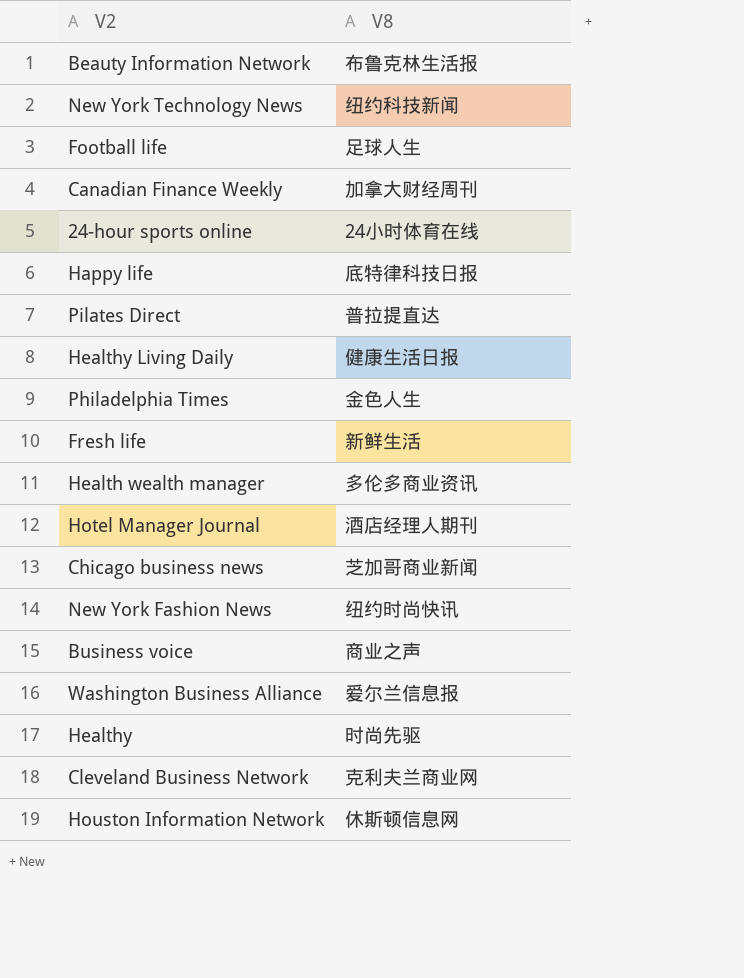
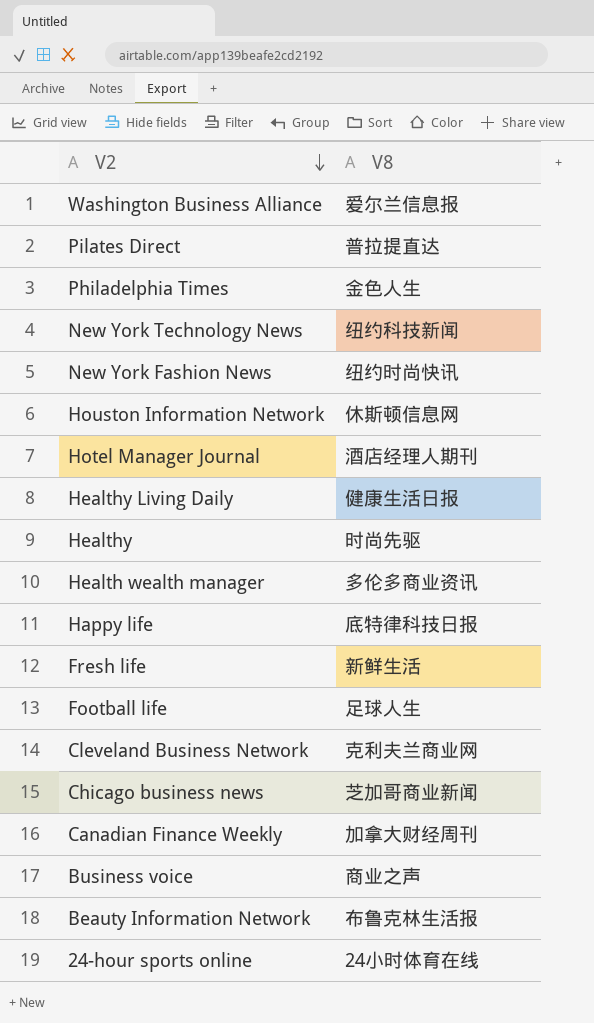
row order: none -> V2 descending

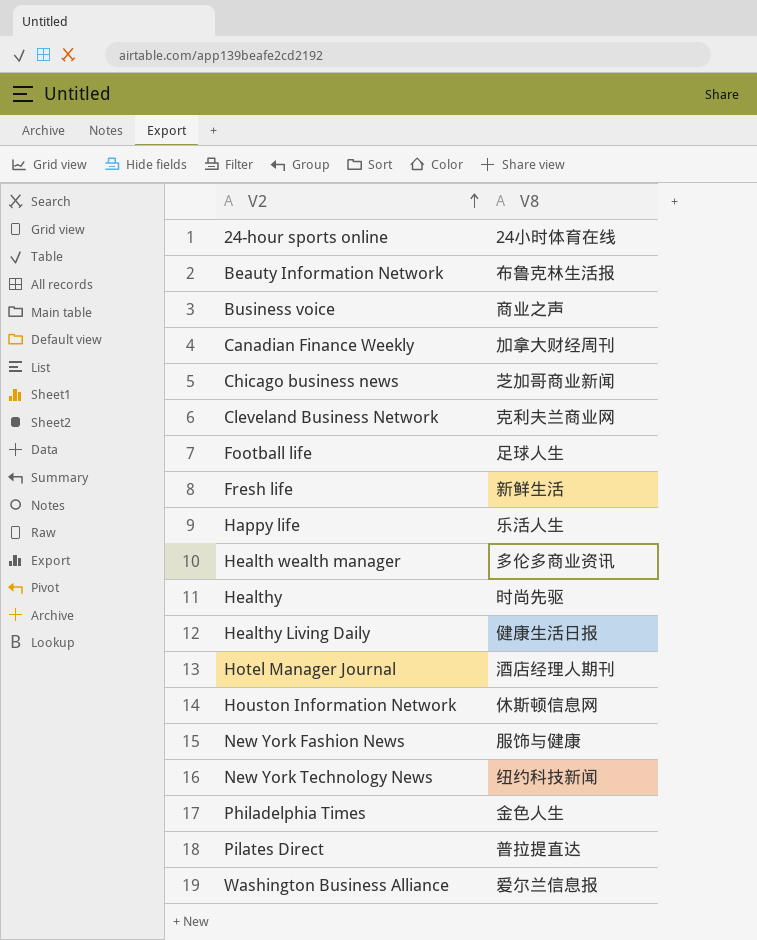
row order: V2 descending -> V2 ascending
Happy life | V8: 底特律科技日报 -> 乐活人生
New York Fashion News | V8: 纽约时尚快讯 -> 服饰与健康

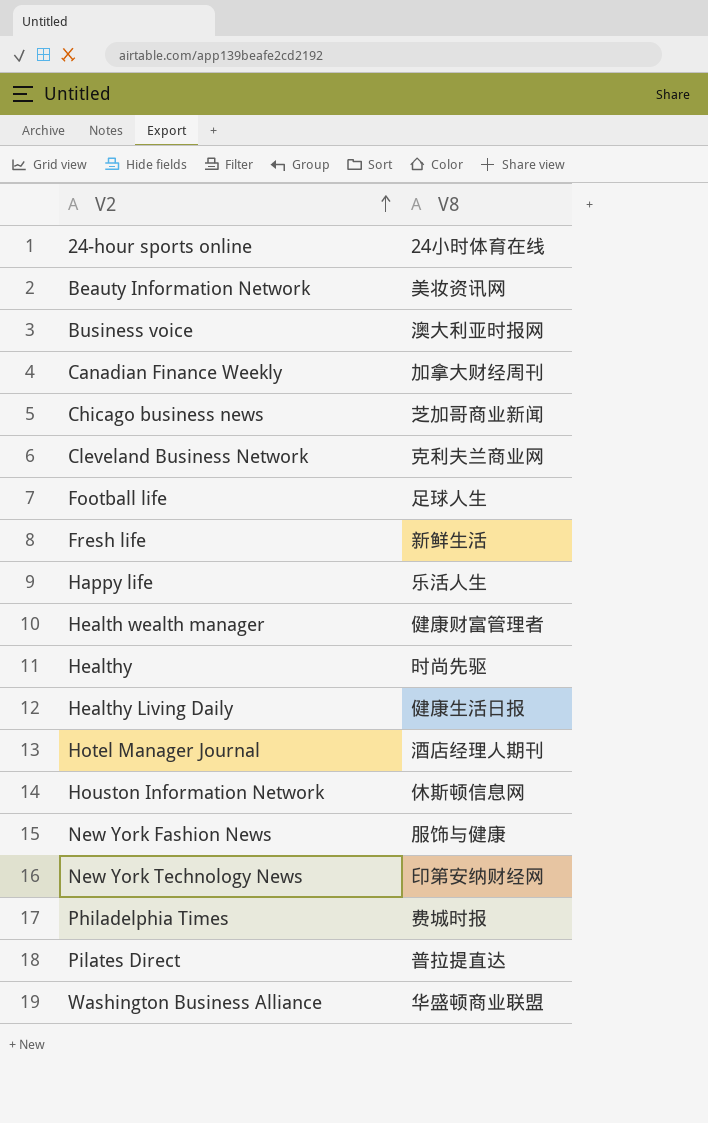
Beauty Information Network | V8: 布鲁克林生活报 -> 美妆资讯网
Business voice | V8: 商业之声 -> 澳大利亚时报网
Health wealth manager | V8: 多伦多商业资讯 -> 健康财富管理者
New York Technology News | V8: 纽约科技新闻 -> 印第安纳财经网
Philadelphia Times | V8: 金色人生 -> 费城时报
Washington Business Alliance | V8: 爱尔兰信息报 -> 华盛顿商业联盟

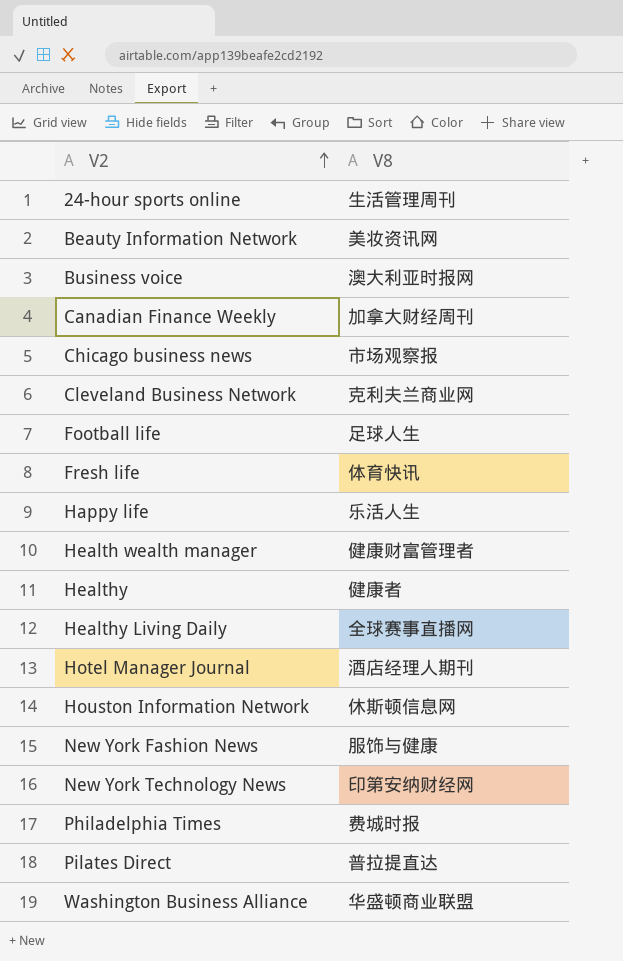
24-hour sports online | V8: 24小时体育在线 -> 生活管理周刊
Chicago business news | V8: 芝加哥商业新闻 -> 市场观察报
Fresh life | V8: 新鲜生活 -> 体育快讯
Healthy | V8: 时尚先驱 -> 健康者
Healthy Living Daily | V8: 健康生活日报 -> 全球赛事直播网

